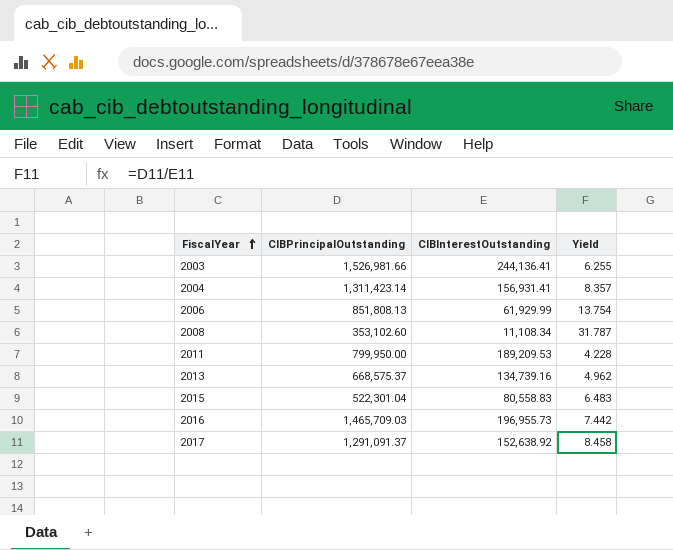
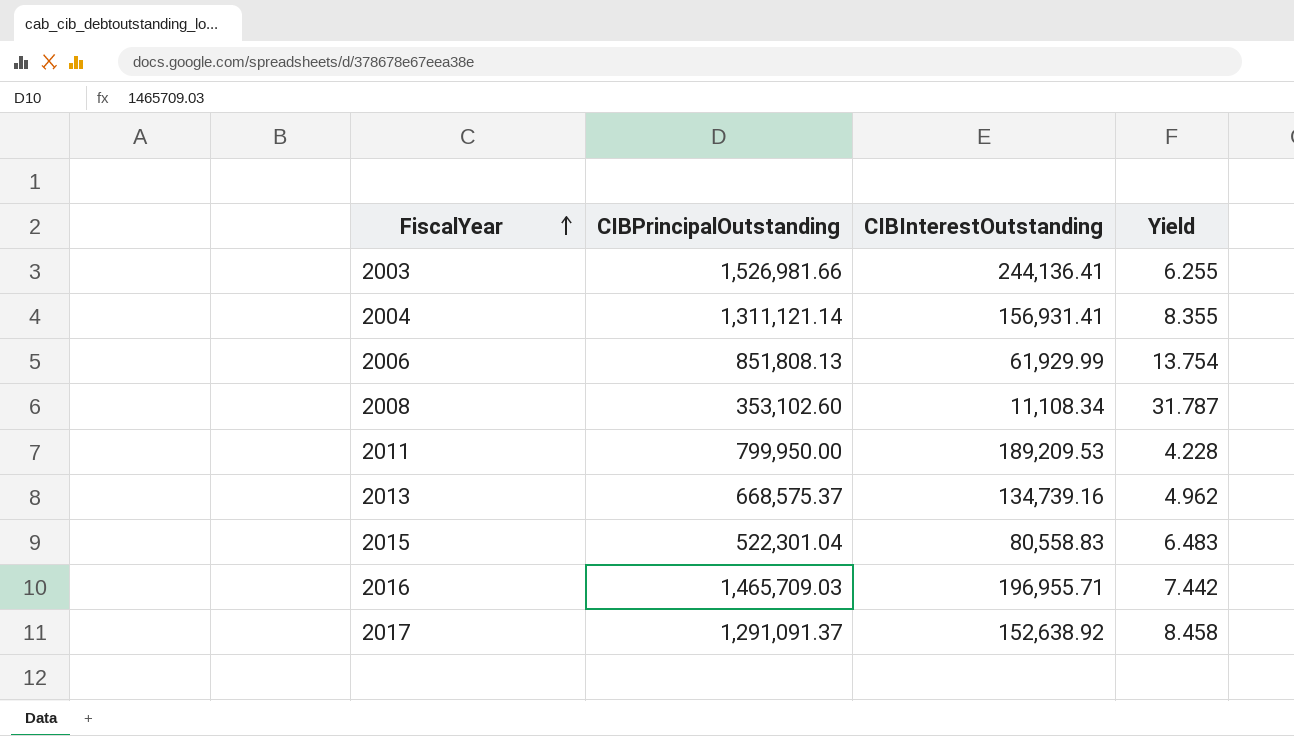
2004 | CIBPrincipalOutstanding: 1,311,423.14 -> 1,311,121.14
2004 | Yield: 8.357 -> 8.355
2016 | CIBInterestOutstanding: 196,955.73 -> 196,955.71

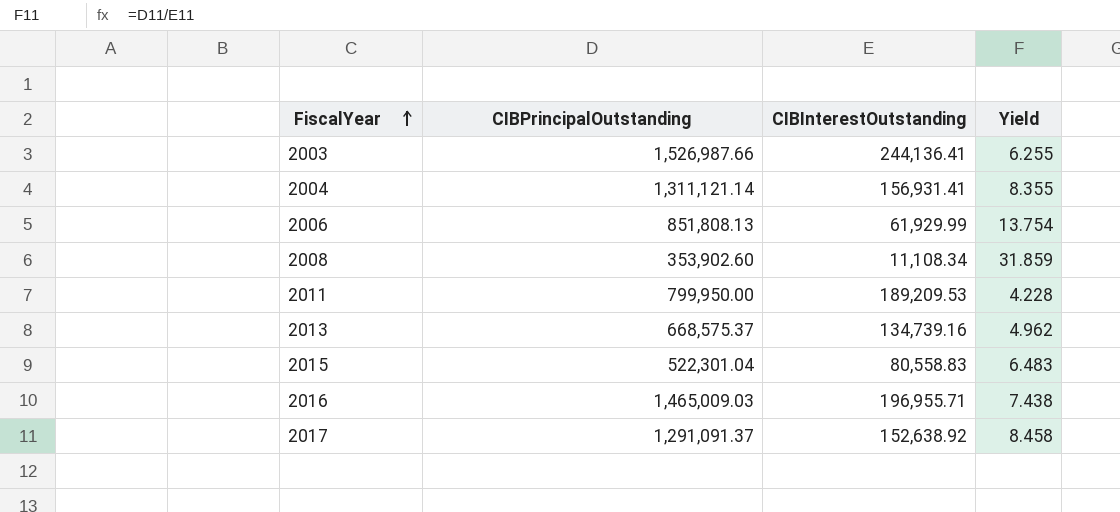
2003 | CIBPrincipalOutstanding: 1,526,981.66 -> 1,526,987.66
2008 | CIBPrincipalOutstanding: 353,102.60 -> 353,902.60
2008 | Yield: 31.787 -> 31.859
2016 | CIBPrincipalOutstanding: 1,465,709.03 -> 1,465,009.03
2016 | Yield: 7.442 -> 7.438

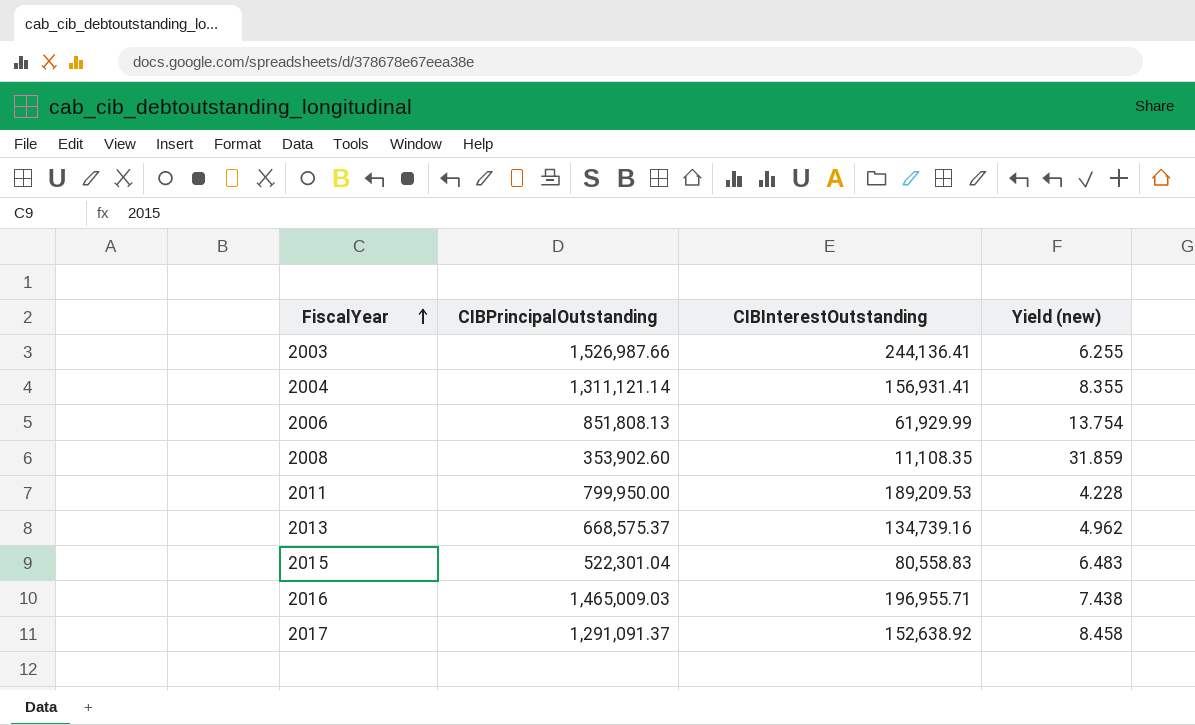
column name: Yield -> Yield (new)
2008 | CIBInterestOutstanding: 11,108.34 -> 11,108.35

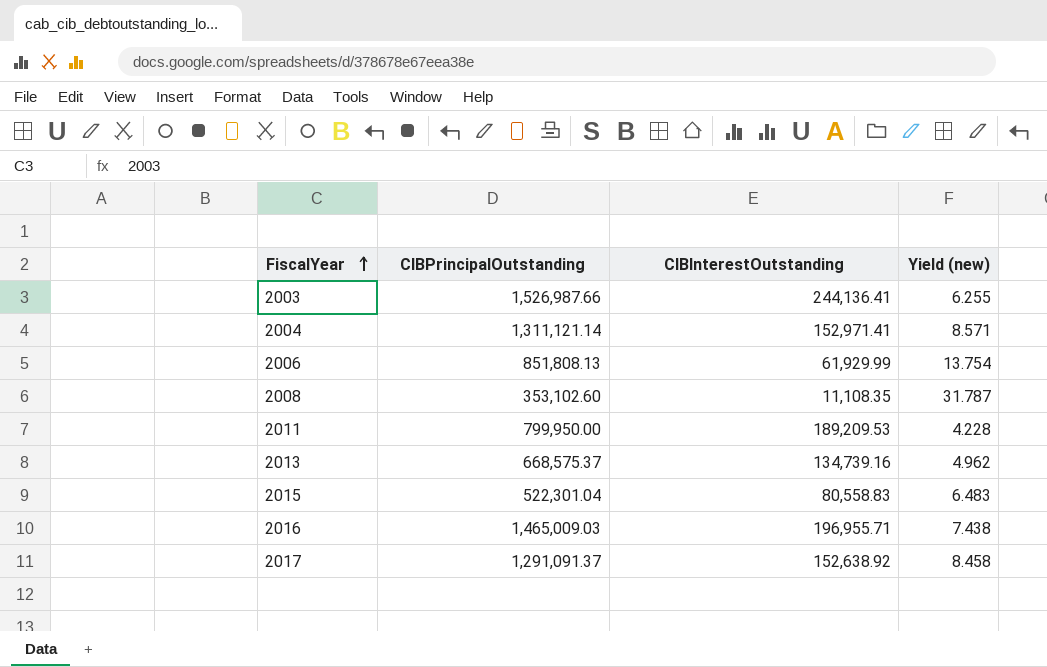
2004 | CIBInterestOutstanding: 156,931.41 -> 152,971.41
2004 | Yield (new): 8.355 -> 8.571
2008 | CIBPrincipalOutstanding: 353,902.60 -> 353,102.60
2008 | Yield (new): 31.859 -> 31.787

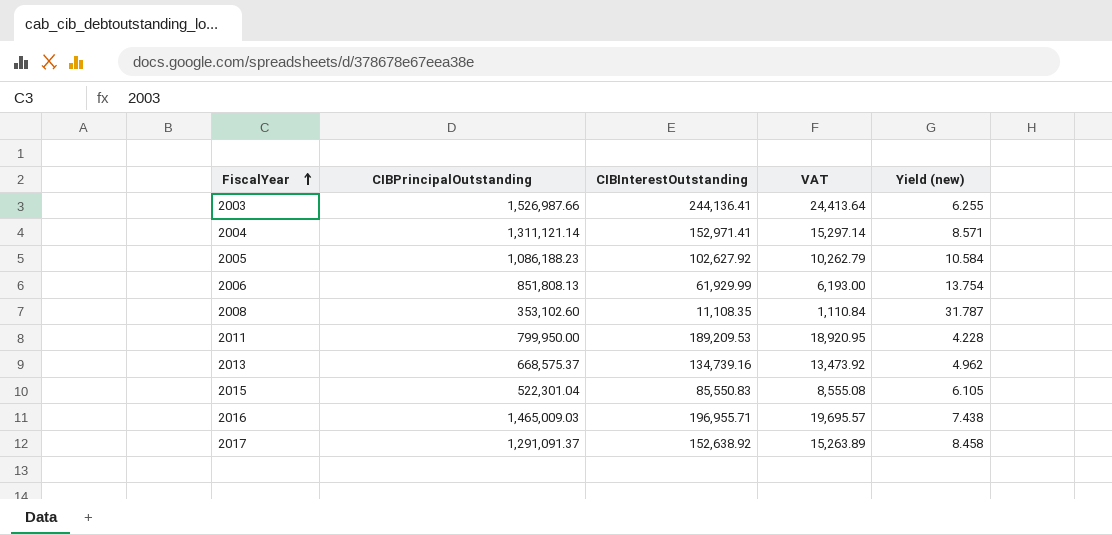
column VAT | formula: none -> [CIBInterestOutstanding] * 0.1
row 2005: none -> 1,086,188.23 | 102,627.92 | 10,262.79 | 10.584
2015 | CIBInterestOutstanding: 80,558.83 -> 85,550.83
2015 | Yield (new): 6.483 -> 6.105

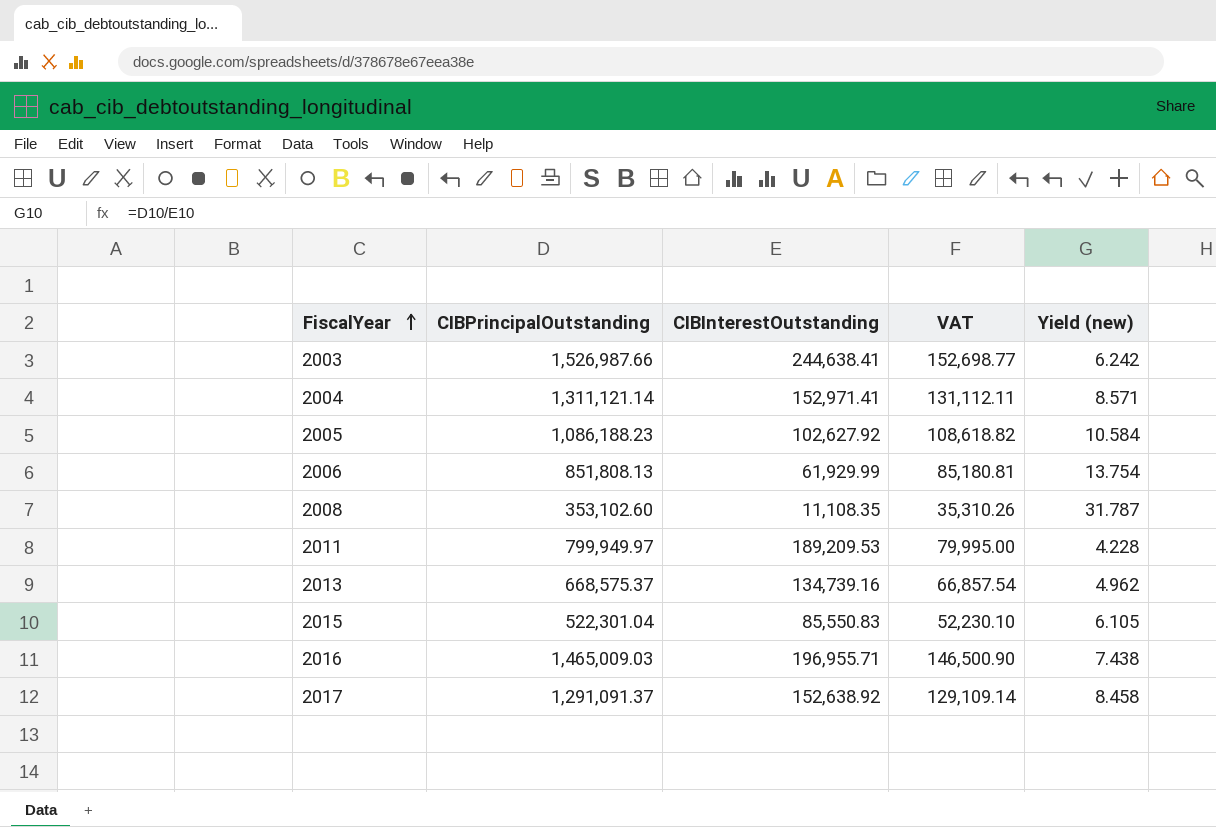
column VAT | formula: [CIBInterestOutstanding] * 0.1 -> [CIBPrincipalOutstanding] * 0.1
2003 | CIBInterestOutstanding: 244,136.41 -> 244,638.41
2003 | Yield (new): 6.255 -> 6.242
2011 | CIBPrincipalOutstanding: 799,950.00 -> 799,949.97

